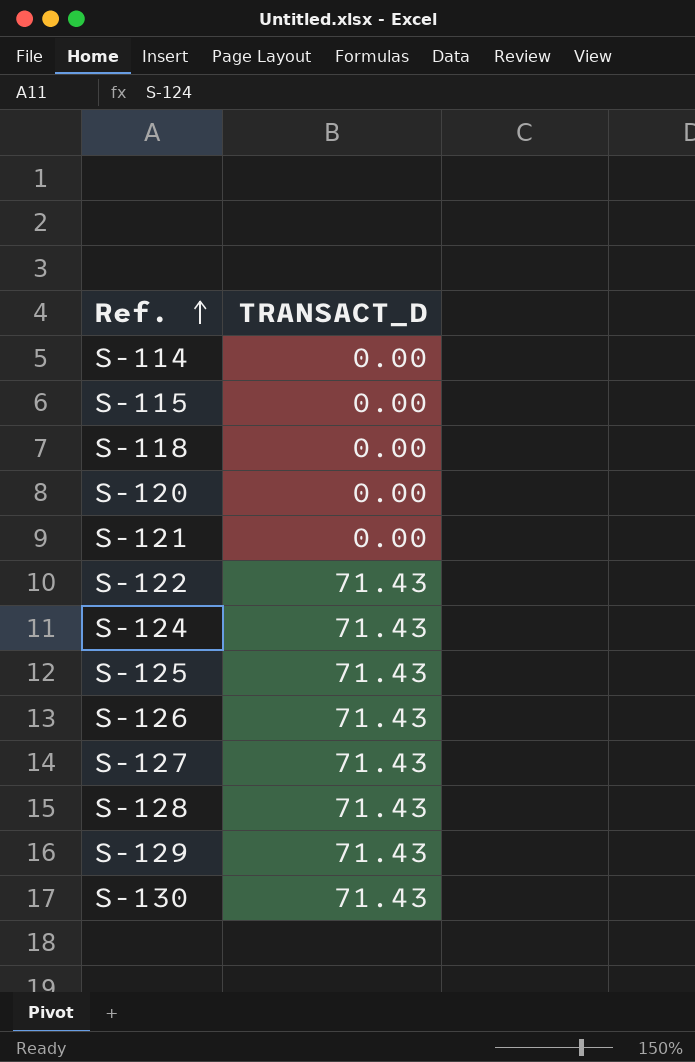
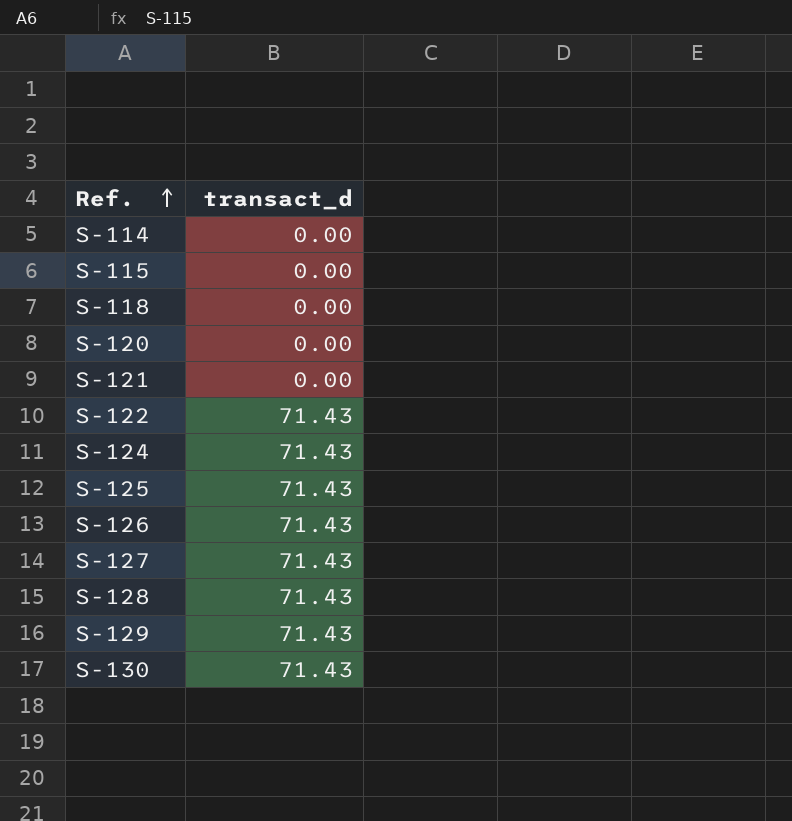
column name: TRANSACT_D -> transact_d

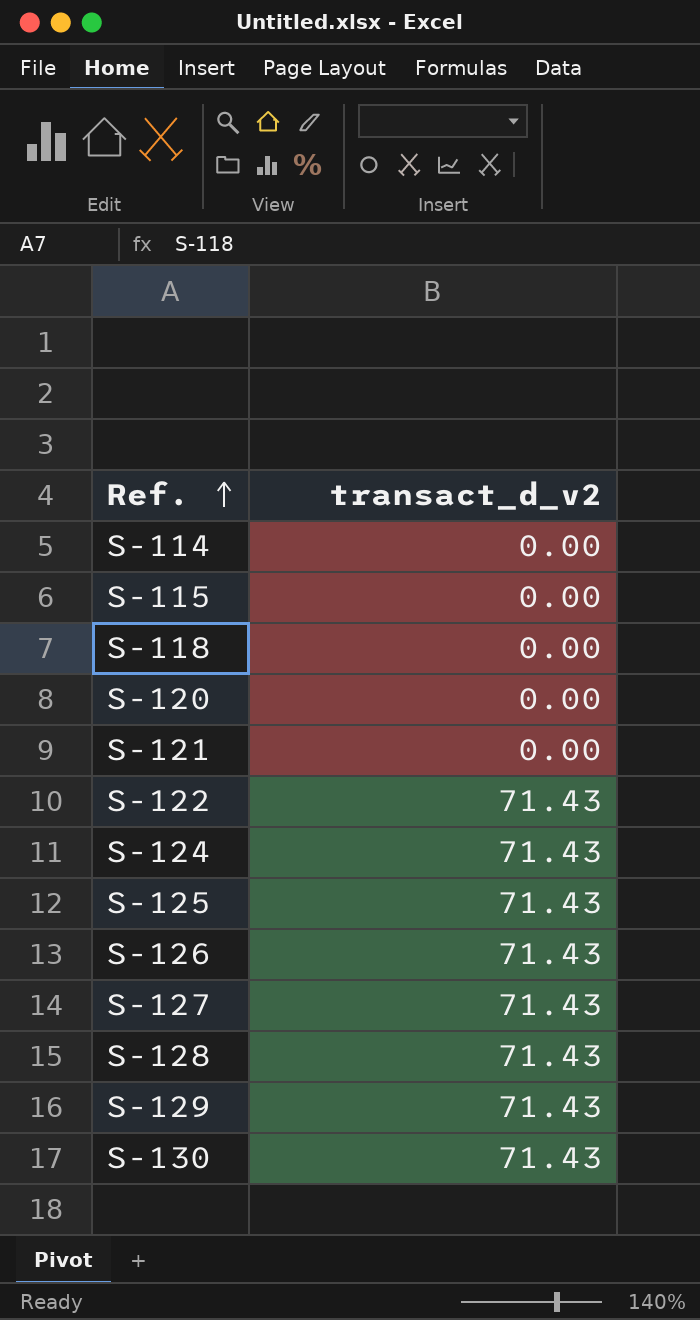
column name: transact_d -> transact_d_v2

